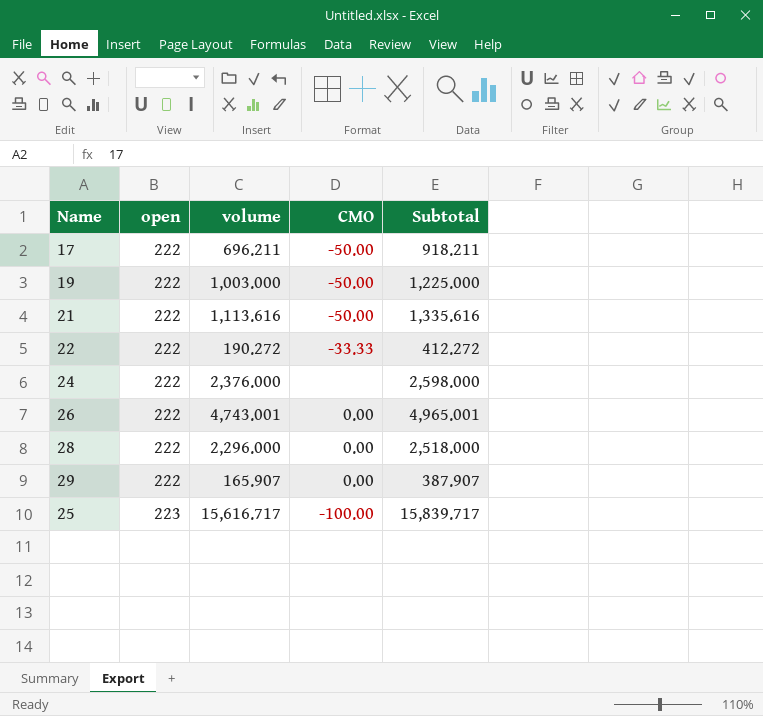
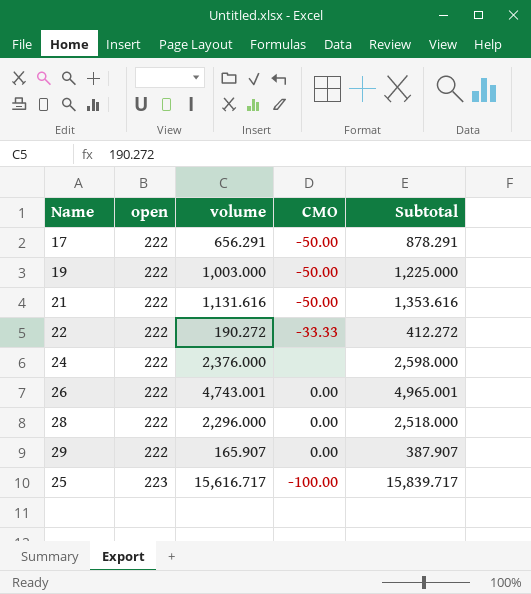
17 | volume: 696.211 -> 656.291
17 | Subtotal: 918.211 -> 878.291
21 | volume: 1,113.616 -> 1,131.616
21 | Subtotal: 1,335.616 -> 1,353.616

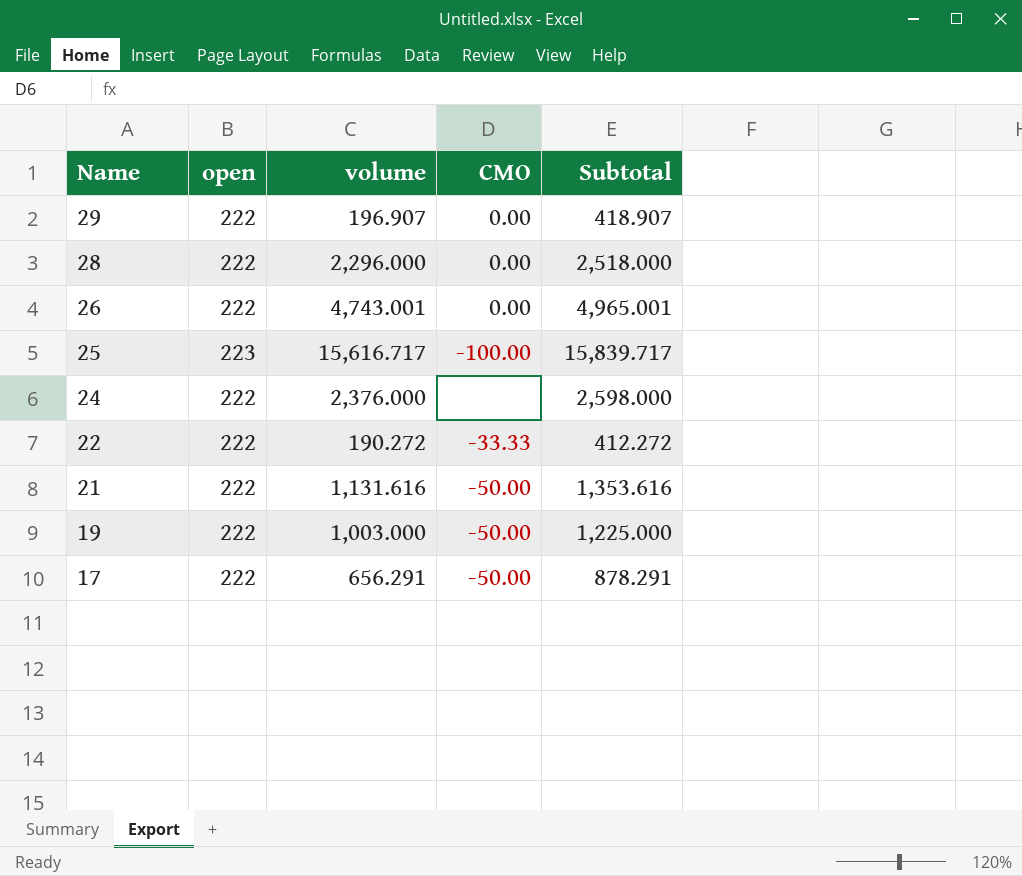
row order: open ascending -> Name descending
29 | volume: 165.907 -> 196.907
29 | Subtotal: 387.907 -> 418.907

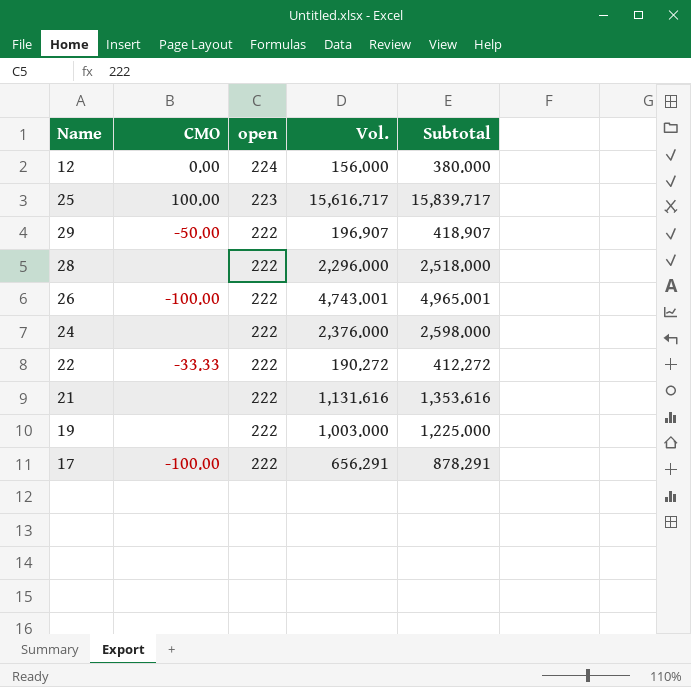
row order: Name descending -> open descending
column CMO | position: 4 -> 2
column name: volume -> Vol.
row 12: none -> 0.00 | 224 | 156.000 | 380.000
25 | CMO: -100.00 -> 100.00
29 | CMO: 0.00 -> -50.00
28 | CMO: 0.00 -> none
26 | CMO: 0.00 -> -100.00
21 | CMO: -50.00 -> none
19 | CMO: -50.00 -> none
17 | CMO: -50.00 -> -100.00

